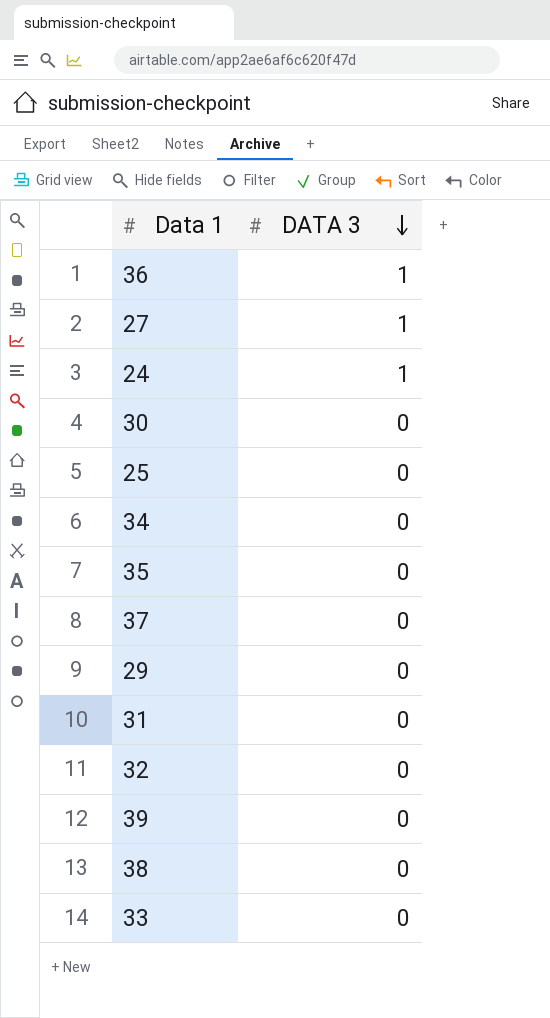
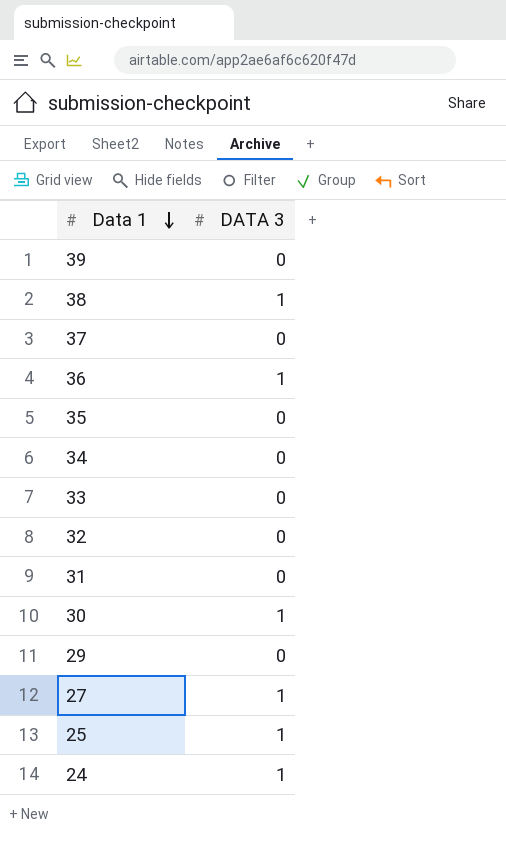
row order: DATA 3 descending -> Data 1 descending
38 | DATA 3: 0 -> 1
30 | DATA 3: 0 -> 1
25 | DATA 3: 0 -> 1

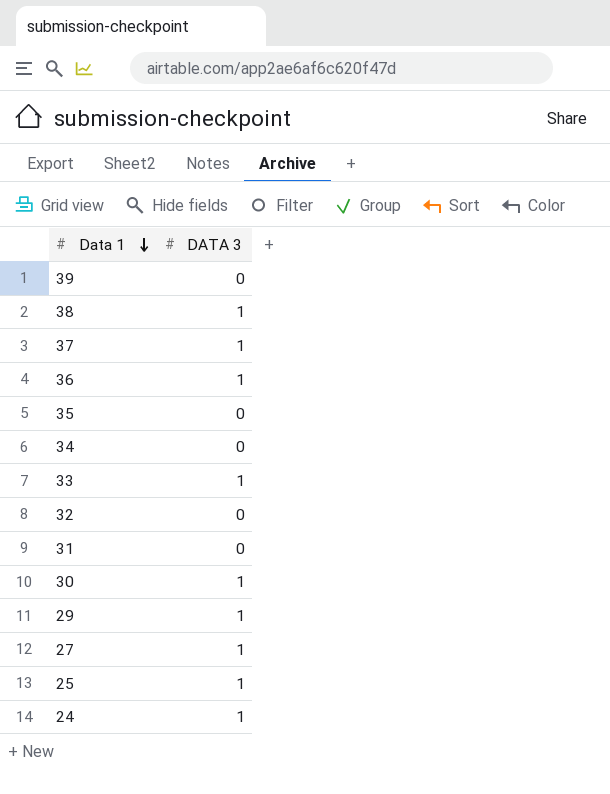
37 | DATA 3: 0 -> 1
33 | DATA 3: 0 -> 1
29 | DATA 3: 0 -> 1

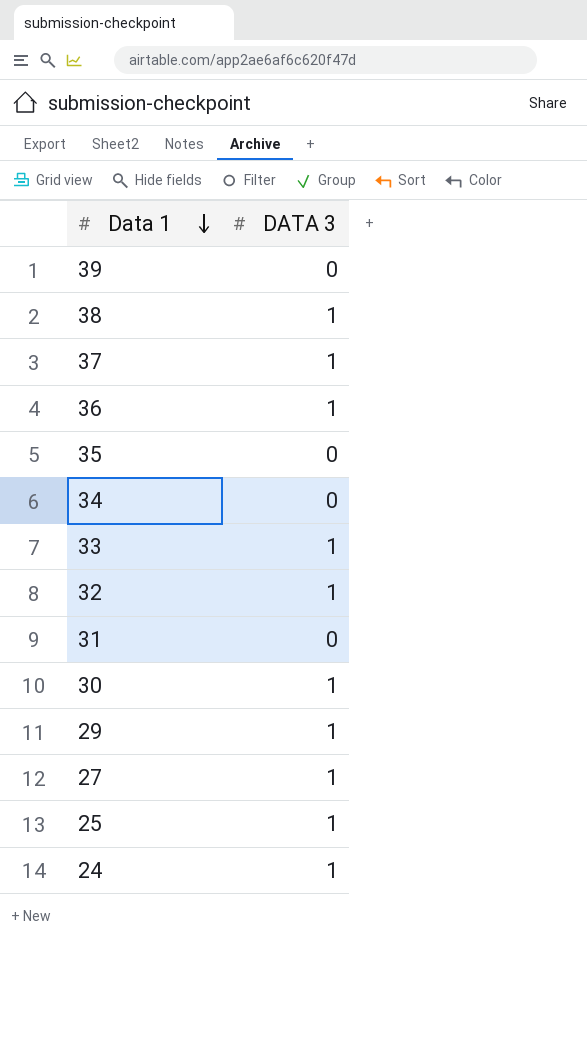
32 | DATA 3: 0 -> 1

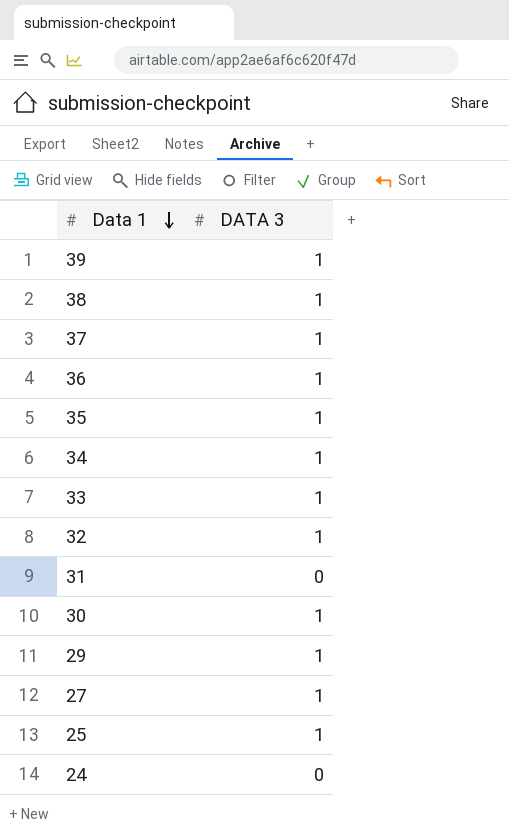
39 | DATA 3: 0 -> 1
35 | DATA 3: 0 -> 1
34 | DATA 3: 0 -> 1
24 | DATA 3: 1 -> 0

